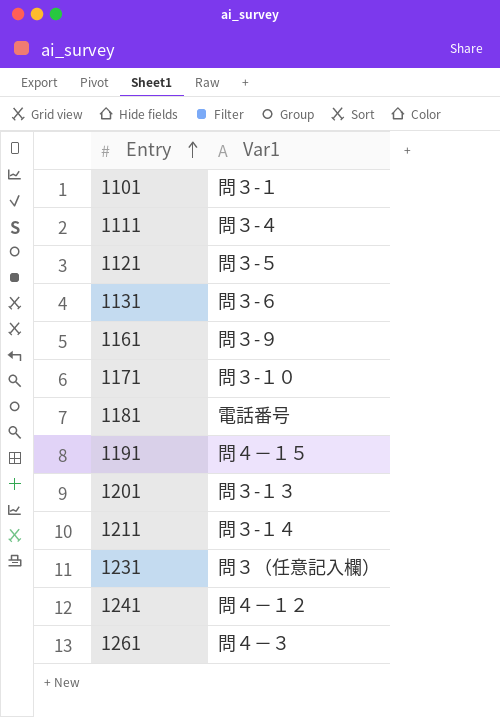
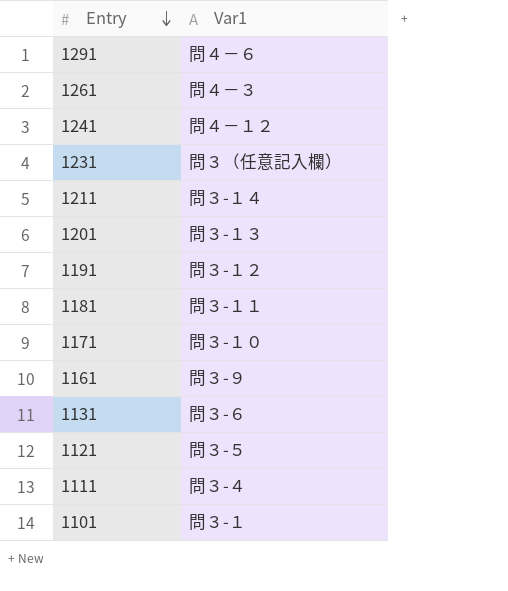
row order: Entry ascending -> Entry descending
row 1291: none -> 問４－６
1191 | Var1: 問４－１５ -> 問３-１２
1181 | Var1: 電話番号 -> 問３-１１

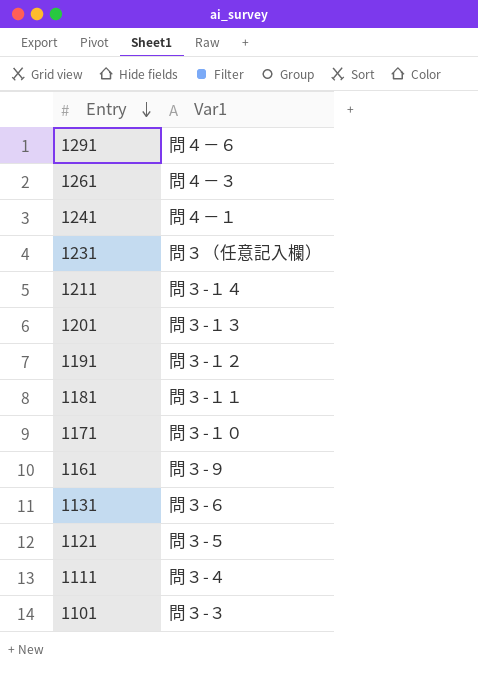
1241 | Var1: 問４－１２ -> 問４－１
1101 | Var1: 問３-１ -> 問３-３

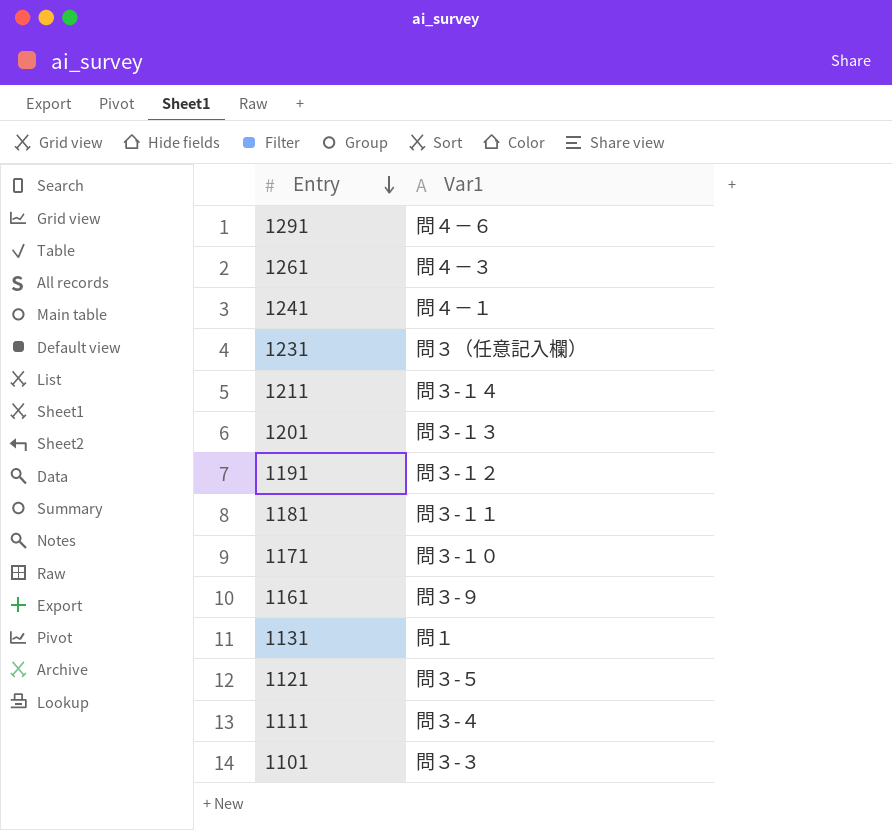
1131 | Var1: 問３-６ -> 問１

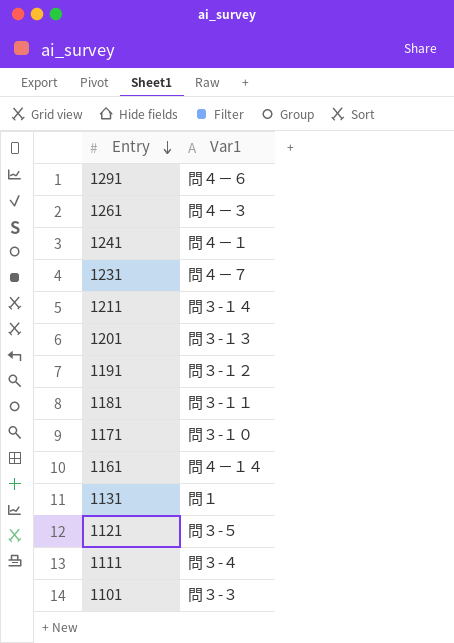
1231 | Var1: 問３（任意記入欄） -> 問４－７
1161 | Var1: 問３-９ -> 問４－１４

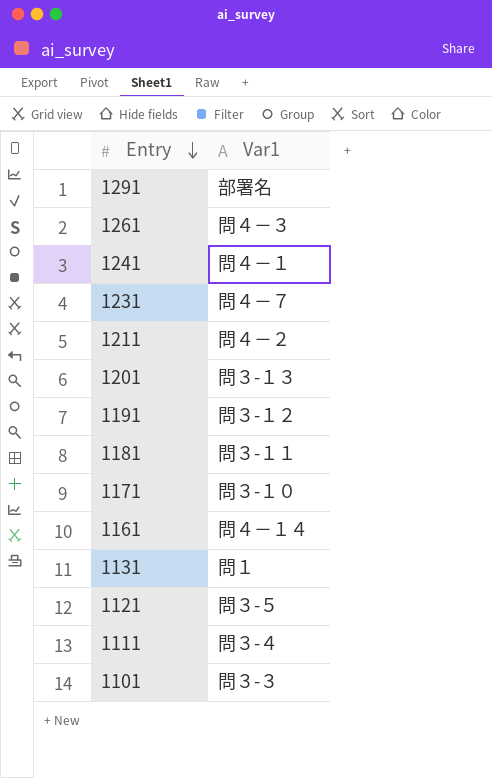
1291 | Var1: 問４－６ -> 部署名
1211 | Var1: 問３-１４ -> 問４－２

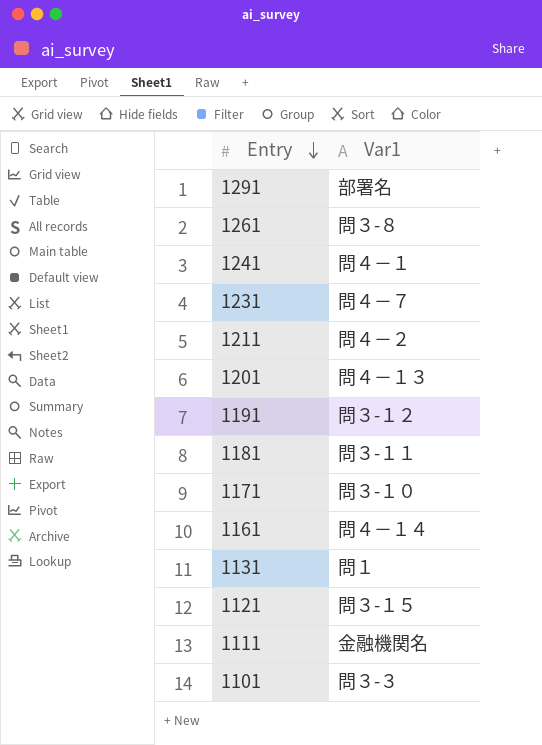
1261 | Var1: 問４－３ -> 問３-８
1201 | Var1: 問３-１３ -> 問４－１３
1121 | Var1: 問３-５ -> 問３-１５
1111 | Var1: 問３-４ -> 金融機関名

